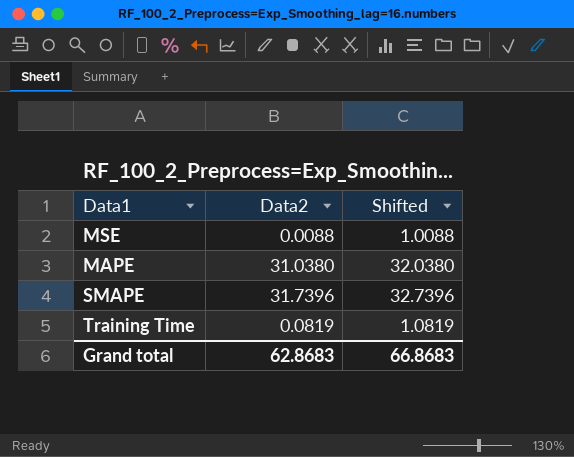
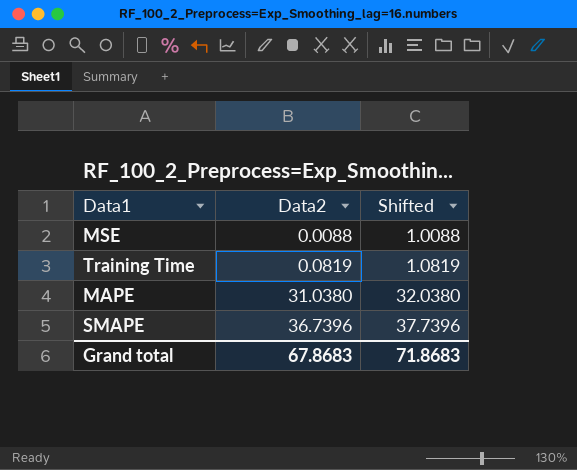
row order: none -> Data2 ascending
SMAPE | Data2: 31.7396 -> 36.7396
SMAPE | Shifted: 32.7396 -> 37.7396
Grand total | Data2: 62.8683 -> 67.8683
Grand total | Shifted: 66.8683 -> 71.8683

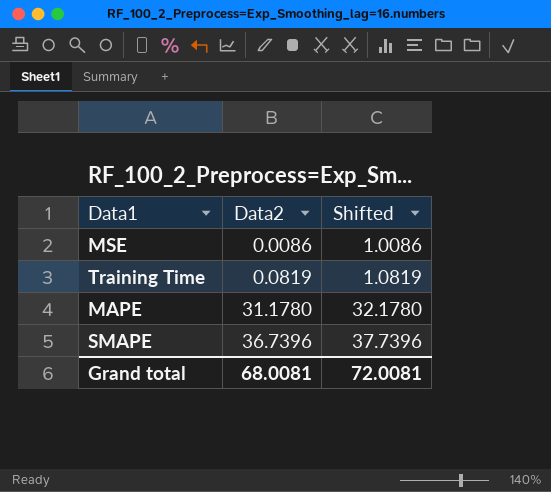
MSE | Data2: 0.0088 -> 0.0086
MSE | Shifted: 1.0088 -> 1.0086
MAPE | Data2: 31.0380 -> 31.1780
MAPE | Shifted: 32.0380 -> 32.1780
Grand total | Data2: 67.8683 -> 68.0081
Grand total | Shifted: 71.8683 -> 72.0081

